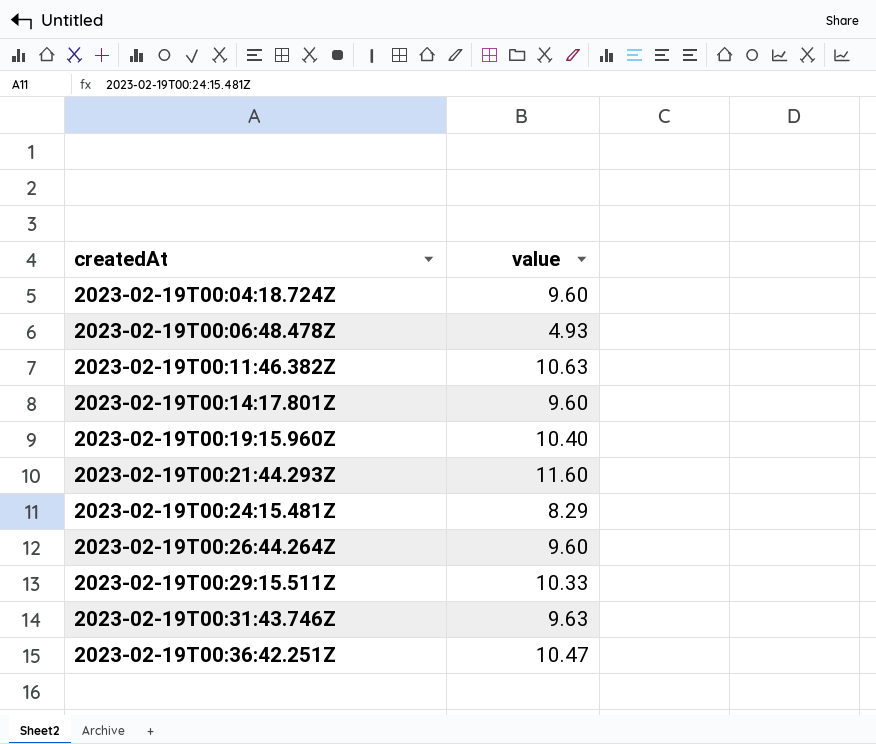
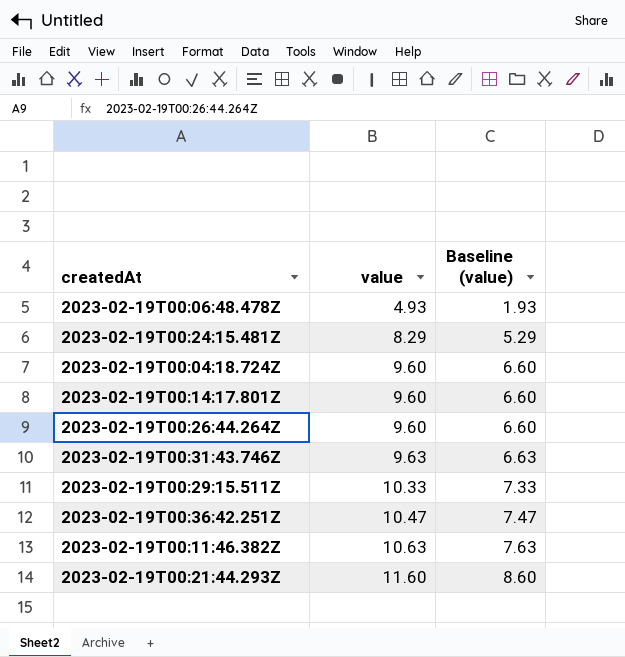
row order: createdAt ascending -> value ascending
column Baseline (value) | formula: none -> [value] - 3
row 2023-02-19T00:19:15.960Z: 10.40 -> none

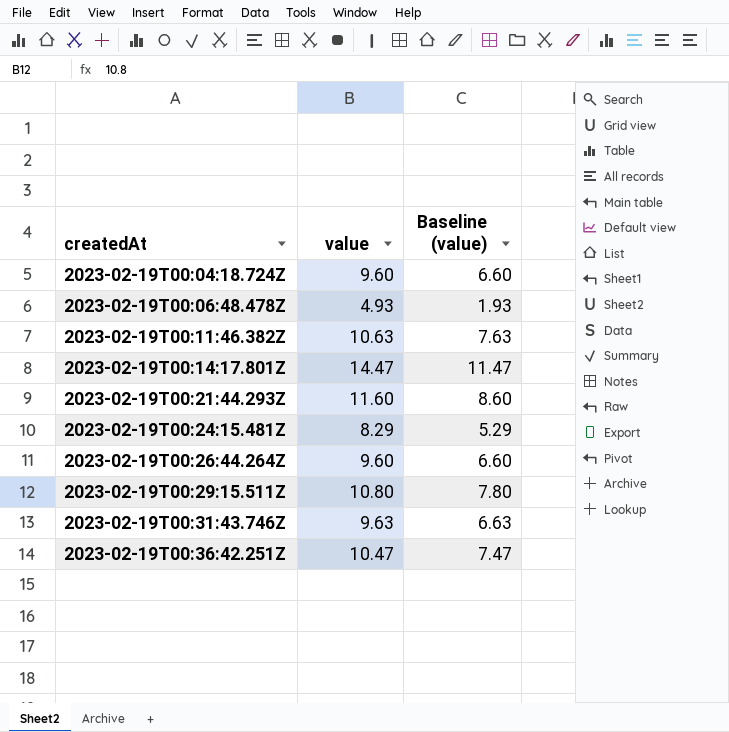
row order: value ascending -> createdAt ascending
2023-02-19T00:14:17.801Z | value: 9.60 -> 14.47
2023-02-19T00:14:17.801Z | Baseline (value): 6.60 -> 11.47
2023-02-19T00:29:15.511Z | value: 10.33 -> 10.80
2023-02-19T00:29:15.511Z | Baseline (value): 7.33 -> 7.80

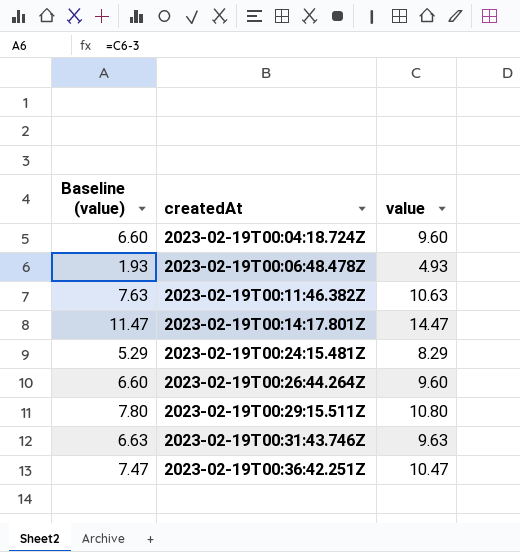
column Baseline (value) | position: 3 -> 1
row 2023-02-19T00:21:44.293Z: 11.60 | 8.60 -> none

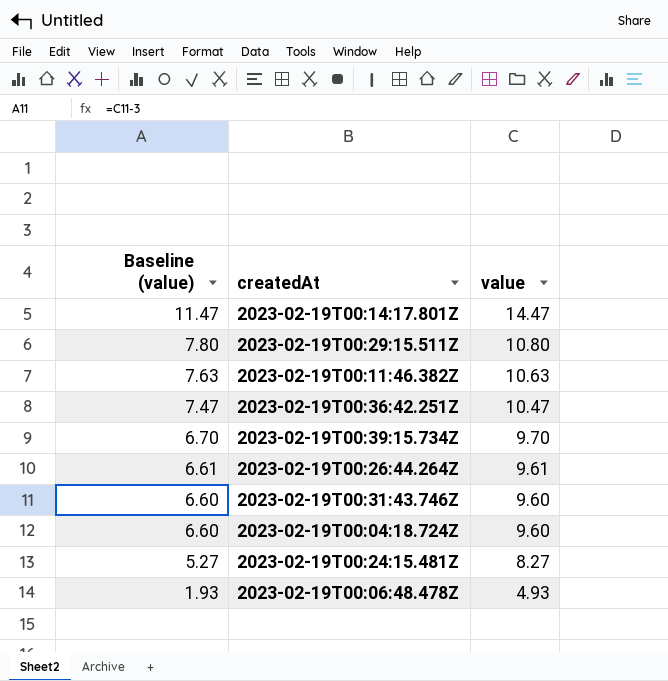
row order: createdAt ascending -> Baseline (value) descending
row 2023-02-19T00:39:15.734Z: none -> 6.70 | 9.70
2023-02-19T00:26:44.264Z | Baseline (value): 6.60 -> 6.61
2023-02-19T00:26:44.264Z | value: 9.60 -> 9.61
2023-02-19T00:31:43.746Z | Baseline (value): 6.63 -> 6.60
2023-02-19T00:31:43.746Z | value: 9.63 -> 9.60
2023-02-19T00:24:15.481Z | Baseline (value): 5.29 -> 5.27
2023-02-19T00:24:15.481Z | value: 8.29 -> 8.27

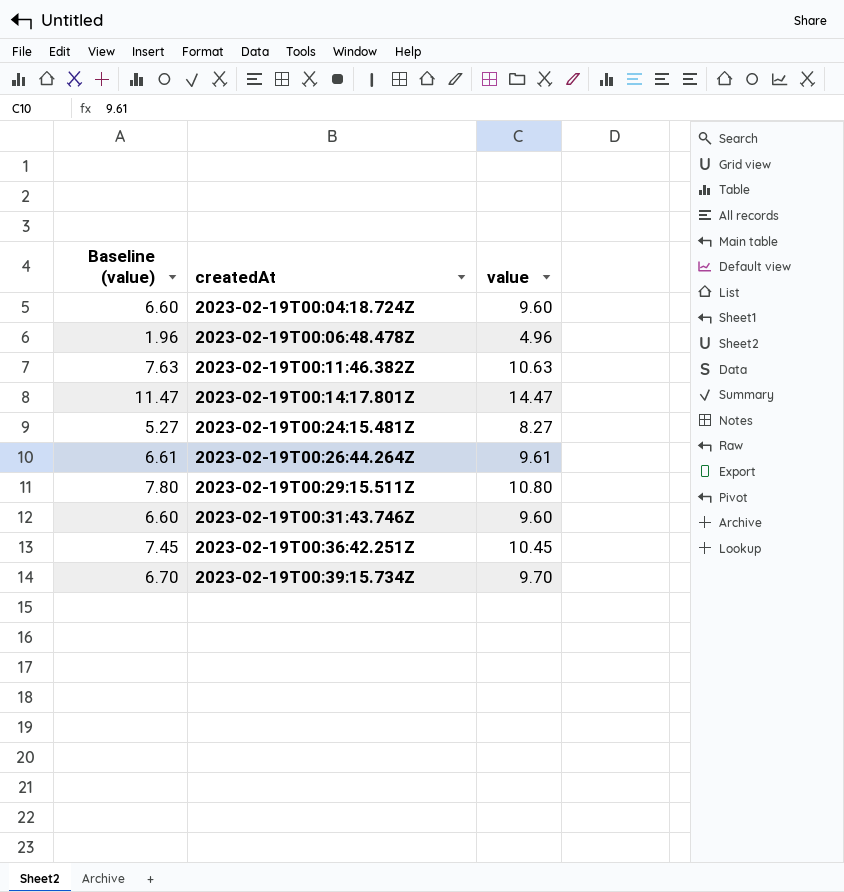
row order: Baseline (value) descending -> createdAt ascending
2023-02-19T00:06:48.478Z | Baseline (value): 1.93 -> 1.96
2023-02-19T00:06:48.478Z | value: 4.93 -> 4.96
2023-02-19T00:36:42.251Z | Baseline (value): 7.47 -> 7.45
2023-02-19T00:36:42.251Z | value: 10.47 -> 10.45

